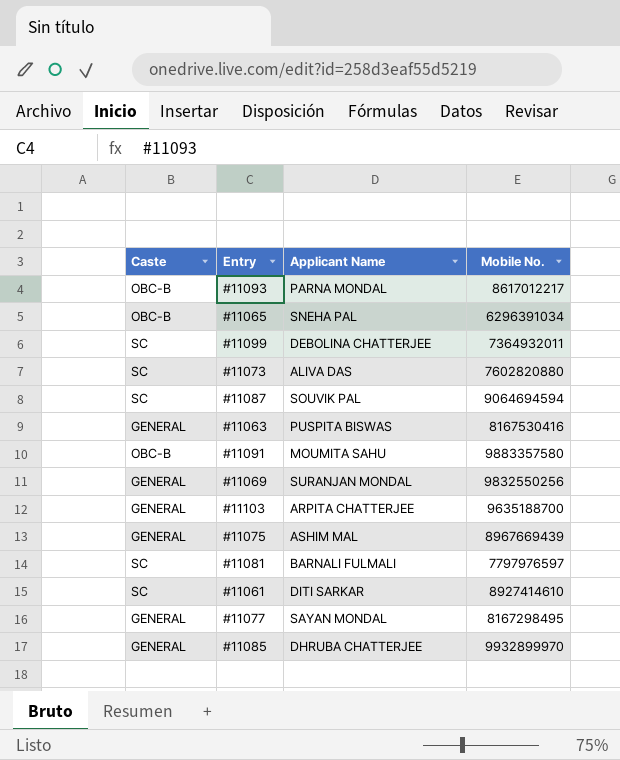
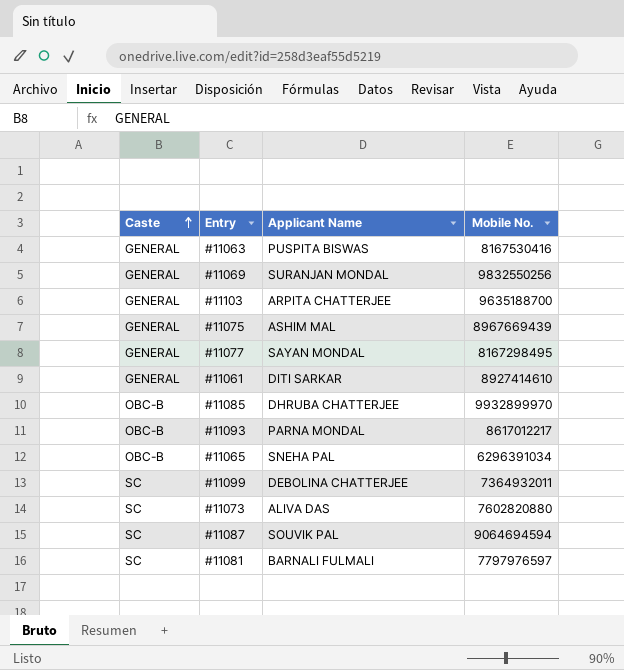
row order: none -> Caste ascending
row #11091: OBC-B | MOUMITA SAHU | 9883357580 -> none
#11061 | Caste: SC -> GENERAL
#11085 | Caste: GENERAL -> OBC-B

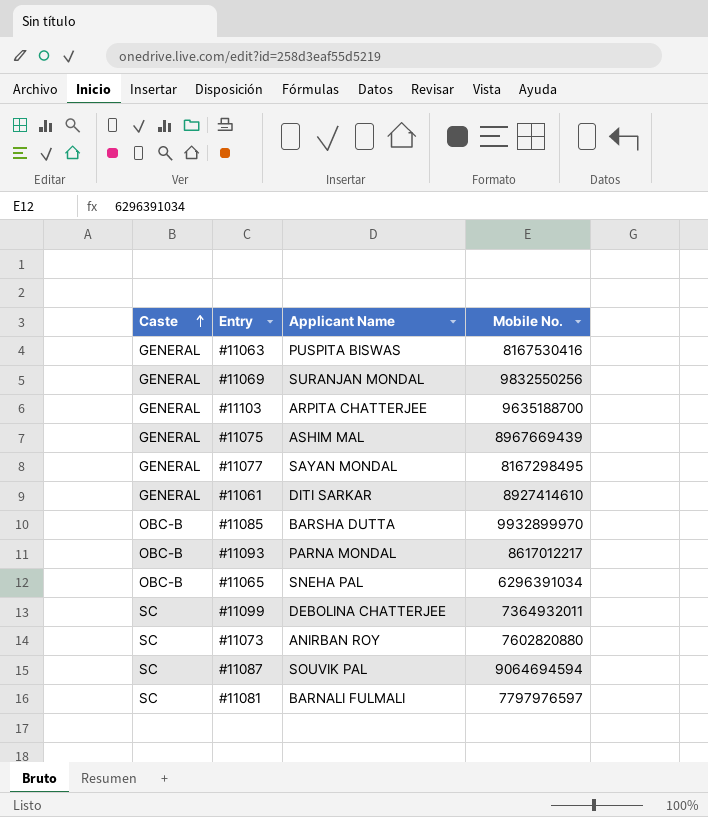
#11085 | Applicant Name: DHRUBA CHATTERJEE -> BARSHA DUTTA
#11073 | Applicant Name: ALIVA DAS -> ANIRBAN ROY

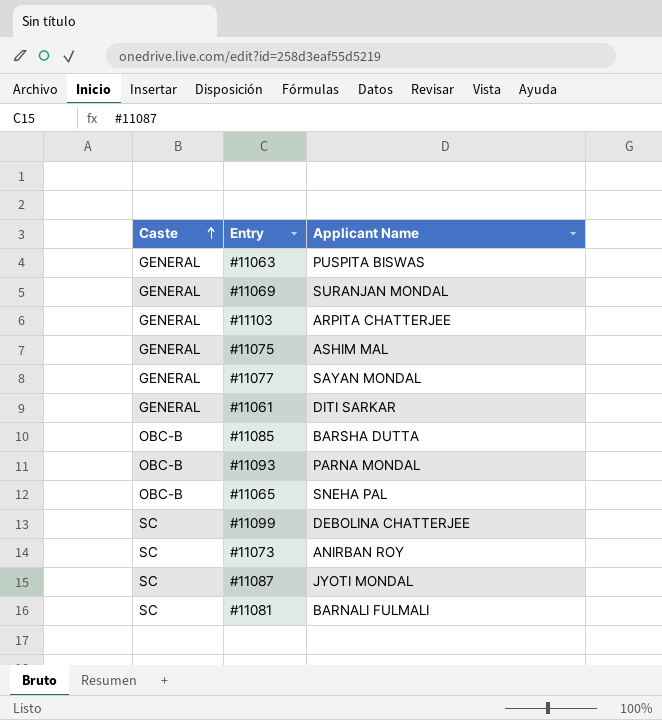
column Mobile No. | position: 4 -> none
#11087 | Applicant Name: SOUVIK PAL -> JYOTI MONDAL

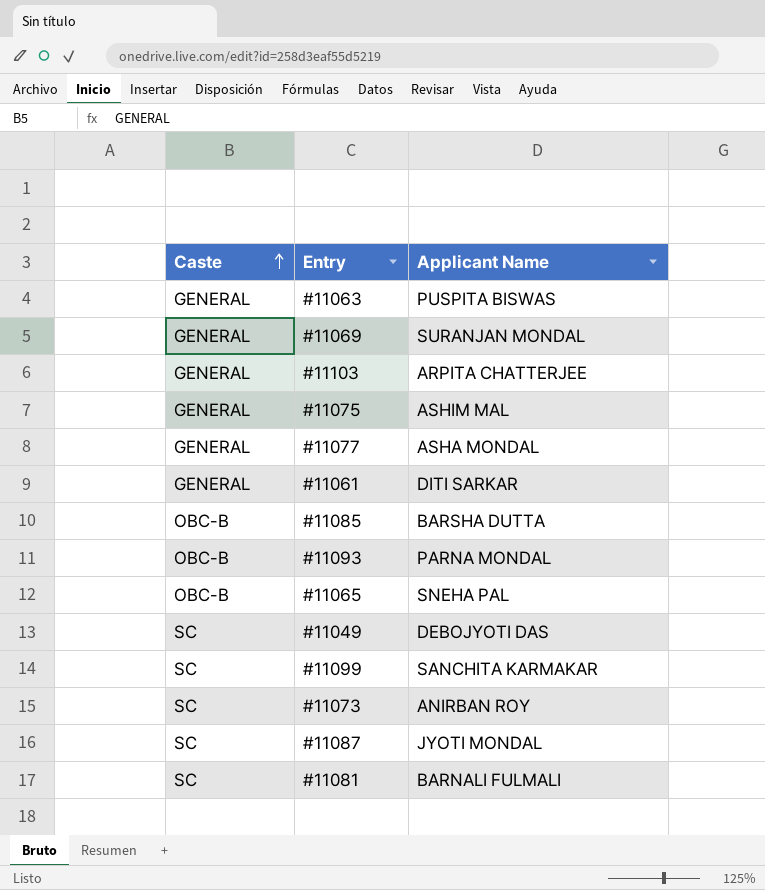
#11077 | Applicant Name: SAYAN MONDAL -> ASHA MONDAL
row #11049: none -> SC | DEBOJYOTI DAS
#11099 | Applicant Name: DEBOLINA CHATTERJEE -> SANCHITA KARMAKAR

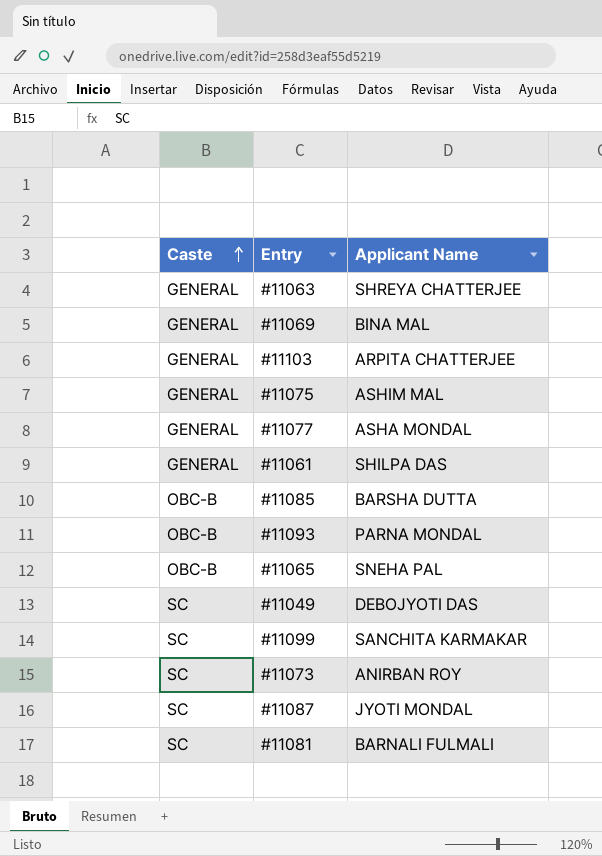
#11063 | Applicant Name: PUSPITA BISWAS -> SHREYA CHATTERJEE
#11069 | Applicant Name: SURANJAN MONDAL -> BINA MAL
#11061 | Applicant Name: DITI SARKAR -> SHILPA DAS

